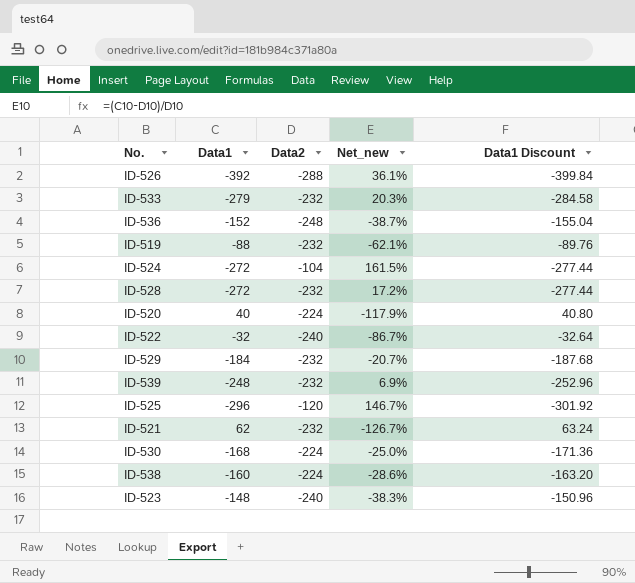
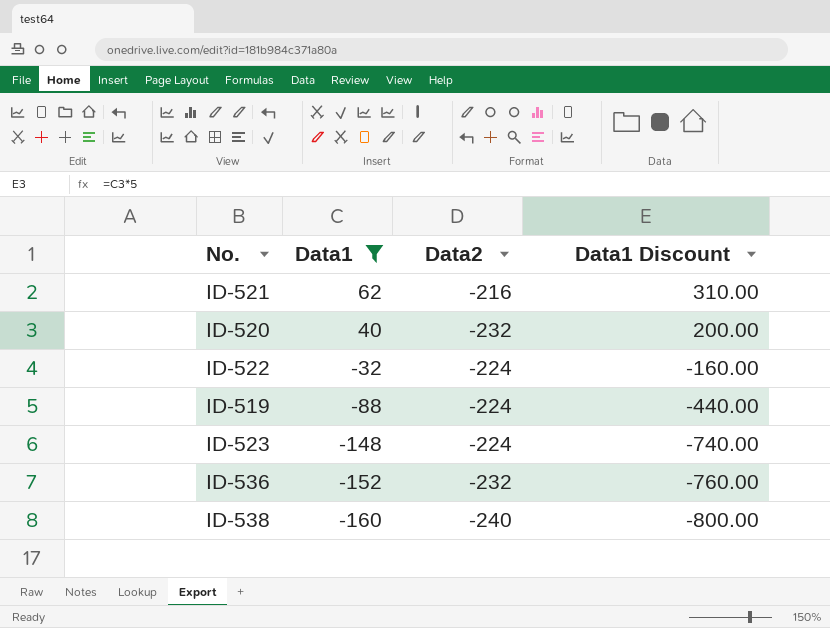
filter: none -> Data1 >= -160
row order: none -> Data1 descending
column Net_new | formula: ([Data1] - [Data2]) / [Data2] -> none
column Data1 Discount | formula: [Data1] * 1.02 -> [Data1] * 5
ID-521 | Data2: -232 -> -216
ID-520 | Data2: -224 -> -232
ID-522 | Data2: -240 -> -224
ID-519 | Data2: -232 -> -224
ID-523 | Data2: -240 -> -224
ID-536 | Data2: -248 -> -232
ID-538 | Data2: -224 -> -240

